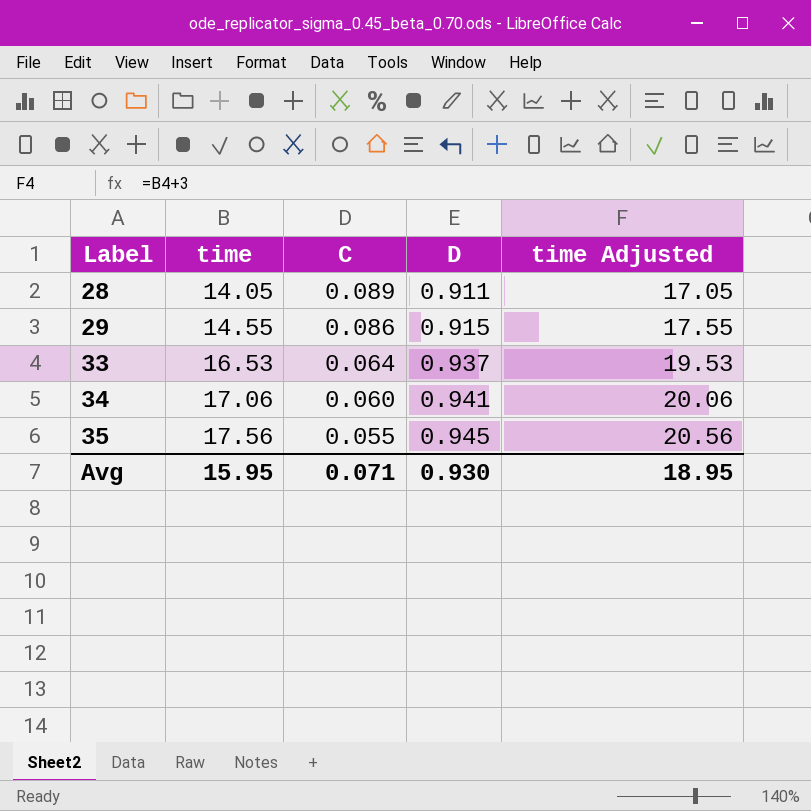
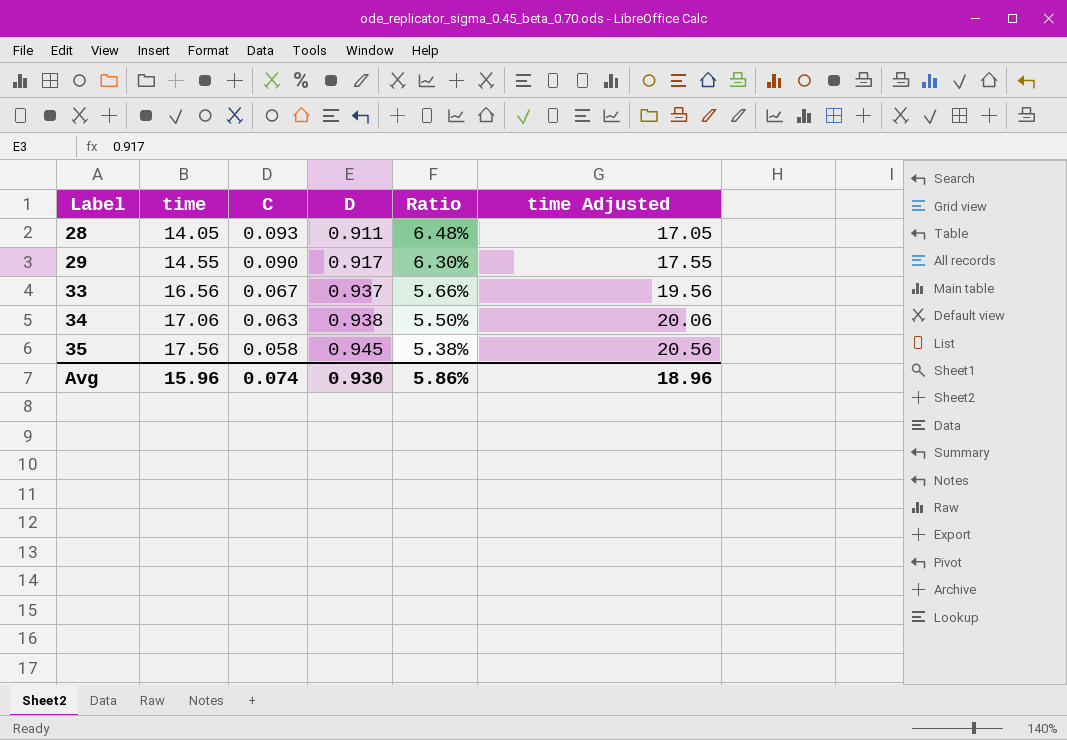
column Ratio | formula: none -> [D] / [time]
28 | C: 0.089 -> 0.093
29 | C: 0.086 -> 0.090
29 | D: 0.915 -> 0.917
33 | time: 16.53 -> 16.56
33 | C: 0.064 -> 0.067
33 | time Adjusted: 19.53 -> 19.56
34 | C: 0.060 -> 0.063
34 | D: 0.941 -> 0.938
35 | C: 0.055 -> 0.058
Avg | time: 15.95 -> 15.96
Avg | C: 0.071 -> 0.074
Avg | time Adjusted: 18.95 -> 18.96

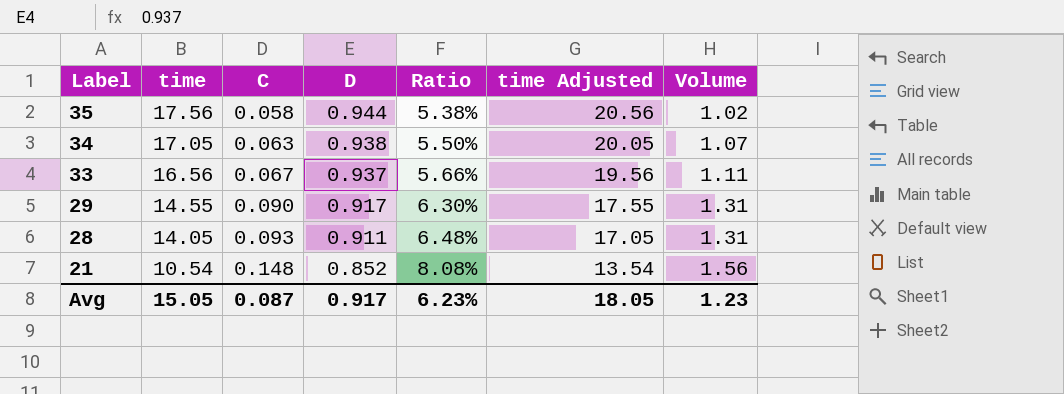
row order: Label ascending -> Label descending
column Volume | formula: none -> [time] * [C]
35 | D: 0.945 -> 0.944
34 | time: 17.06 -> 17.05
34 | time Adjusted: 20.06 -> 20.05
row 21: none -> 10.54 | 0.148 | 0.852 | 8.08% | 13.54 | 1.56
Avg | time: 15.96 -> 15.05
Avg | C: 0.074 -> 0.087
Avg | D: 0.930 -> 0.917
Avg | Ratio: 5.86% -> 6.23%
Avg | time Adjusted: 18.96 -> 18.05

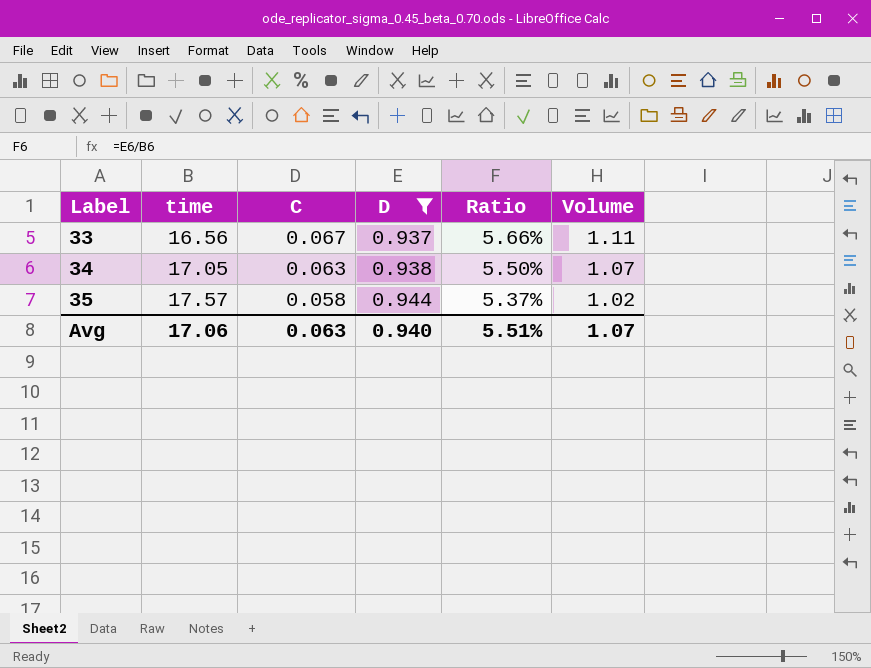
filter: none -> D >= 0.937
row order: Label descending -> Label ascending
column time Adjusted | formula: [time] + 3 -> none
35 | time: 17.56 -> 17.57
35 | Ratio: 5.38% -> 5.37%
Avg | time: 15.05 -> 17.06
Avg | C: 0.087 -> 0.063
Avg | D: 0.917 -> 0.940
Avg | Ratio: 6.23% -> 5.51%
Avg | Volume: 1.23 -> 1.07

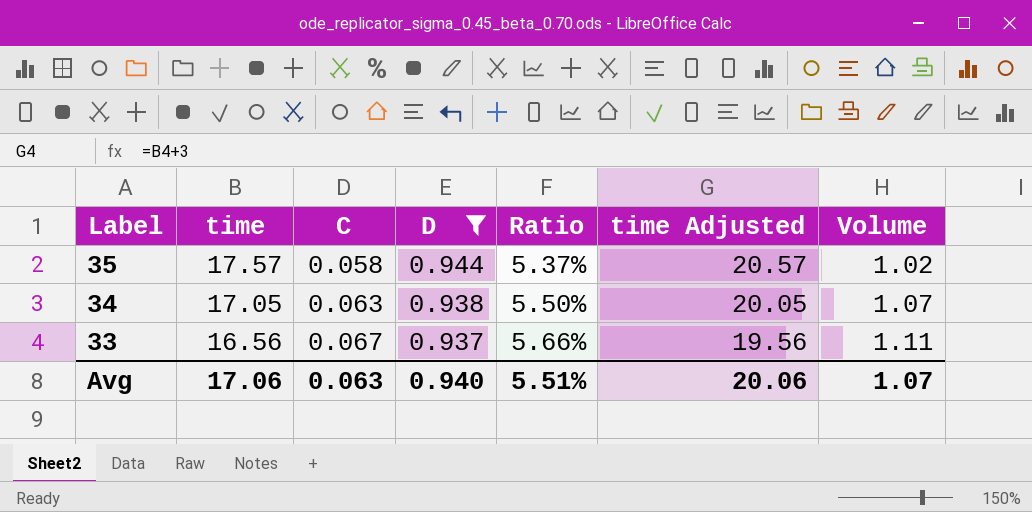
row order: Label ascending -> Label descending
column time Adjusted | formula: none -> [time] + 3

